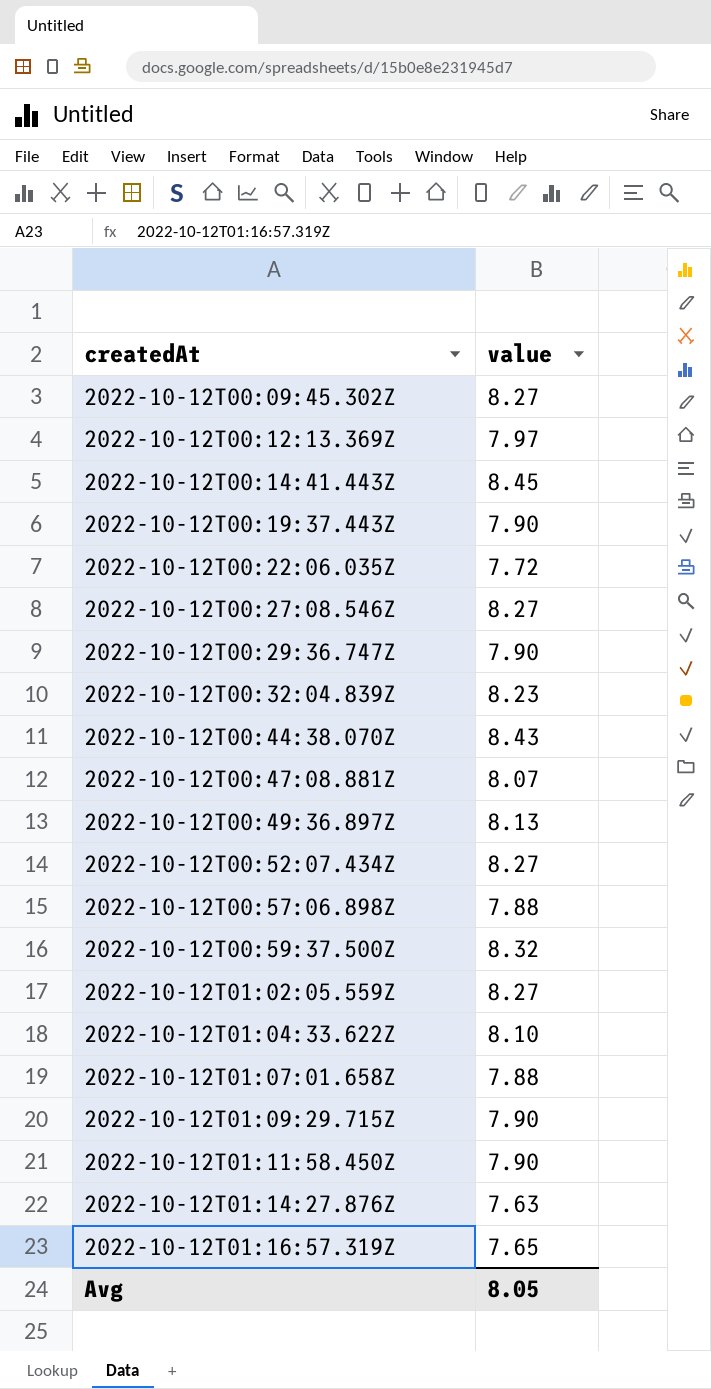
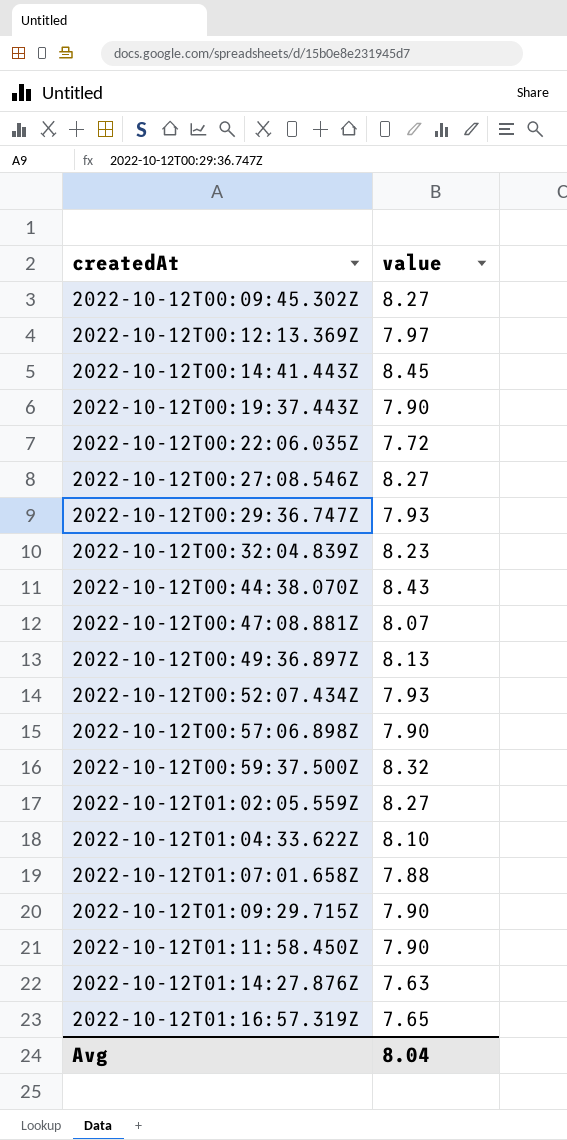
2022-10-12T00:29:36.747Z | value: 7.90 -> 7.93
2022-10-12T00:52:07.434Z | value: 8.27 -> 7.93
2022-10-12T00:57:06.898Z | value: 7.88 -> 7.90
Avg | value: 8.05 -> 8.04

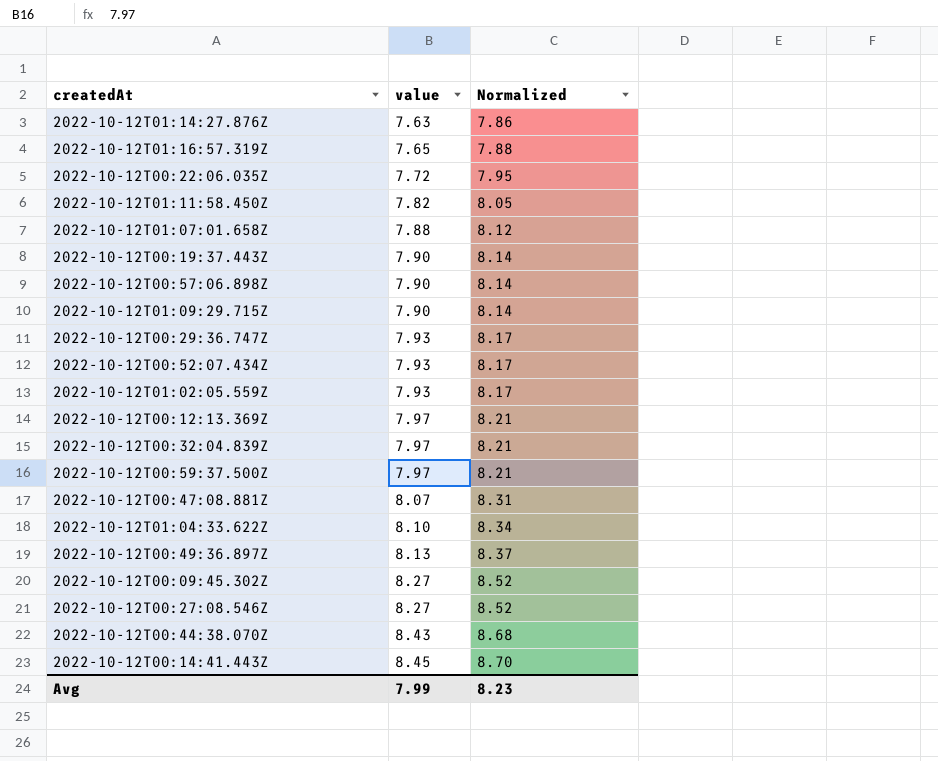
row order: createdAt ascending -> value ascending
column Normalized | formula: none -> [value] * 1.03
2022-10-12T01:11:58.450Z | value: 7.90 -> 7.82
2022-10-12T01:02:05.559Z | value: 8.27 -> 7.93
2022-10-12T00:32:04.839Z | value: 8.23 -> 7.97
2022-10-12T00:59:37.500Z | value: 8.32 -> 7.97
Avg | value: 8.04 -> 7.99

